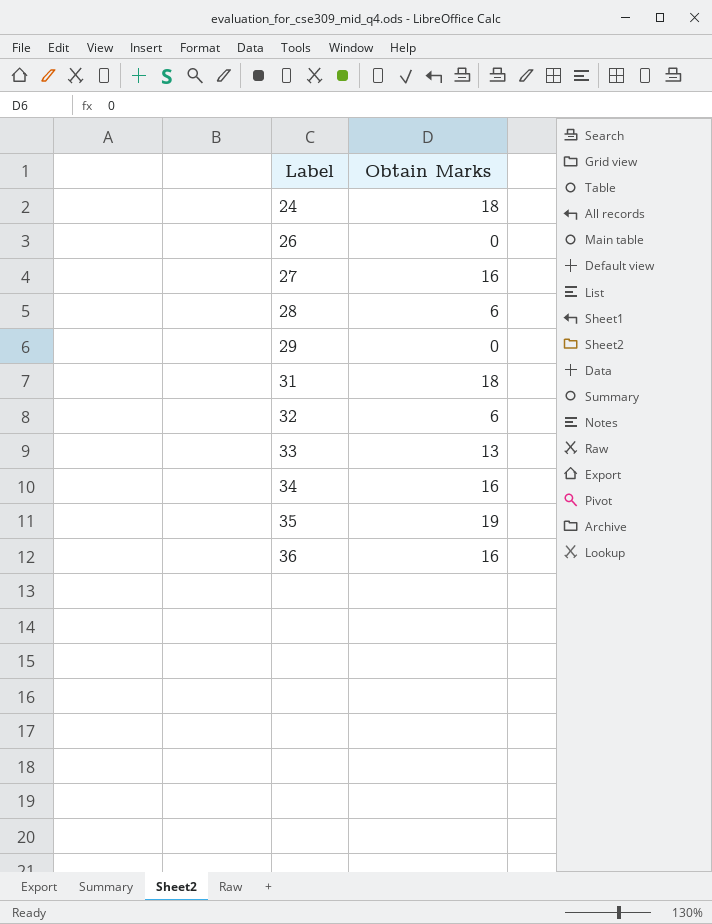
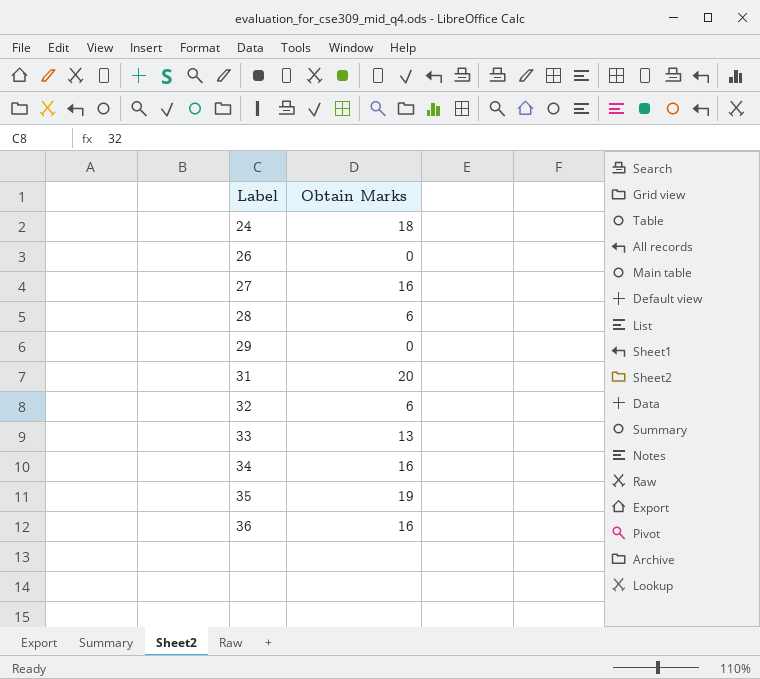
31 | Obtain Marks: 18 -> 20

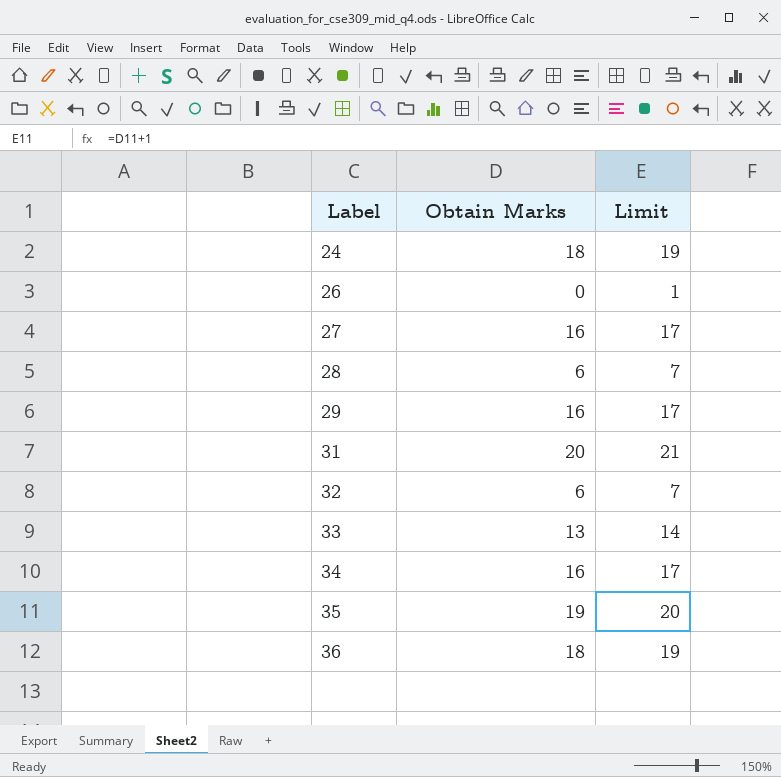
column Limit | formula: none -> [Obtain Marks] + 1
29 | Obtain Marks: 0 -> 16
36 | Obtain Marks: 16 -> 18

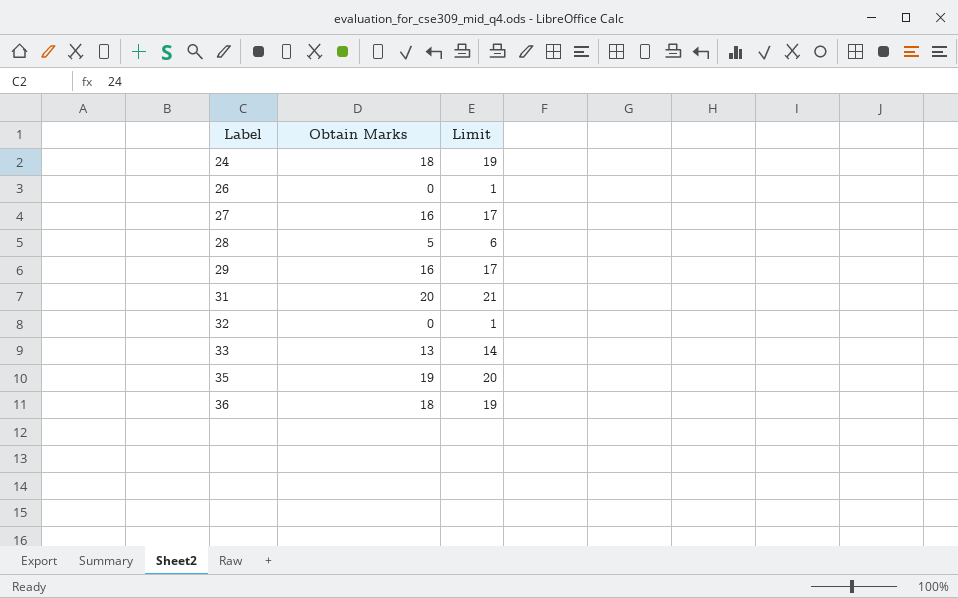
row 34: 16 | 17 -> none
28 | Obtain Marks: 6 -> 5
28 | Limit: 7 -> 6
32 | Obtain Marks: 6 -> 0
32 | Limit: 7 -> 1

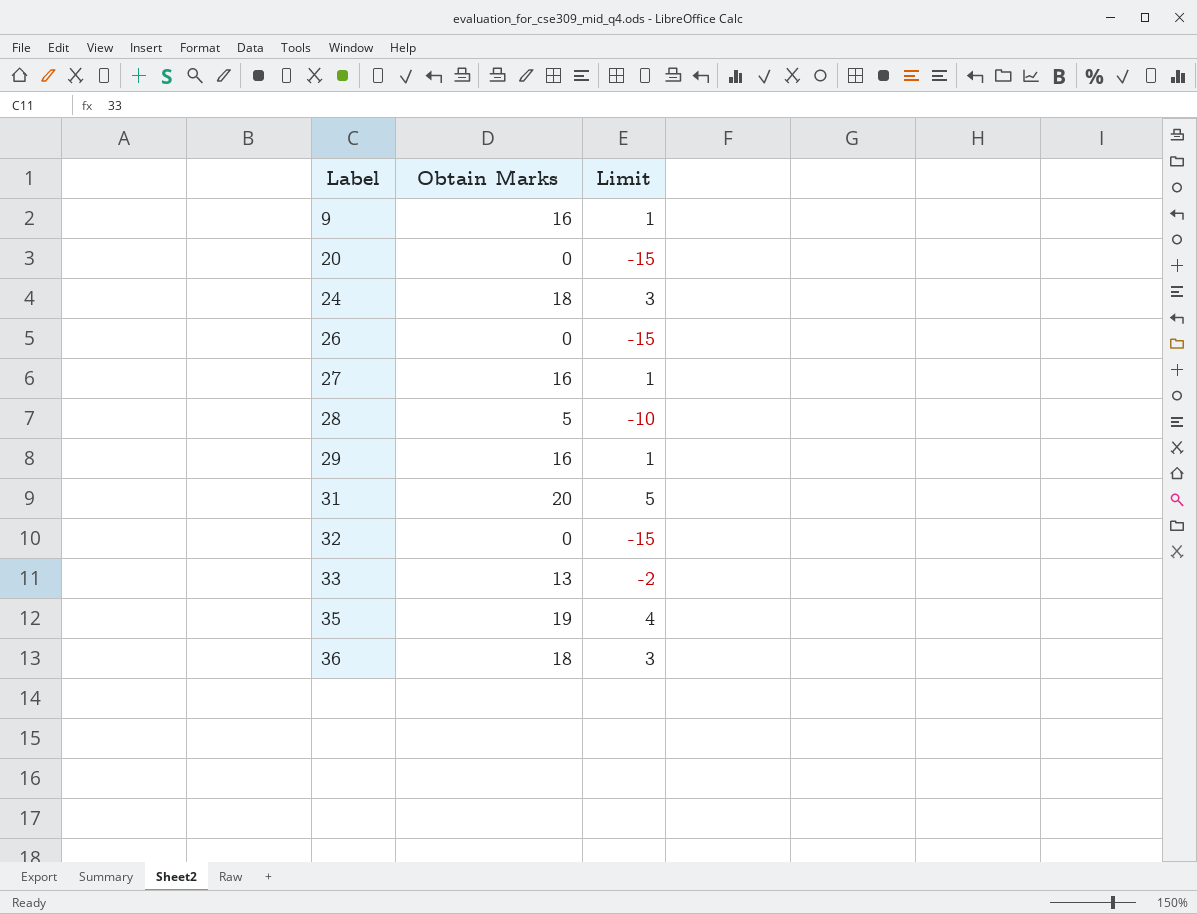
column Limit | formula: [Obtain Marks] + 1 -> [Obtain Marks] - 15
row 9: none -> 16 | 1
row 20: none -> 0 | -15

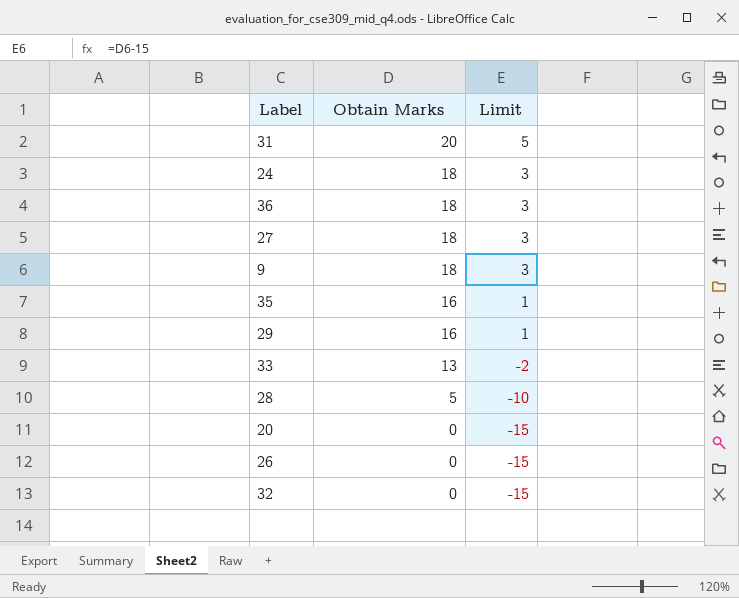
row order: Label ascending -> Obtain Marks descending
27 | Obtain Marks: 16 -> 18
27 | Limit: 1 -> 3
9 | Obtain Marks: 16 -> 18
9 | Limit: 1 -> 3
35 | Obtain Marks: 19 -> 16
35 | Limit: 4 -> 1

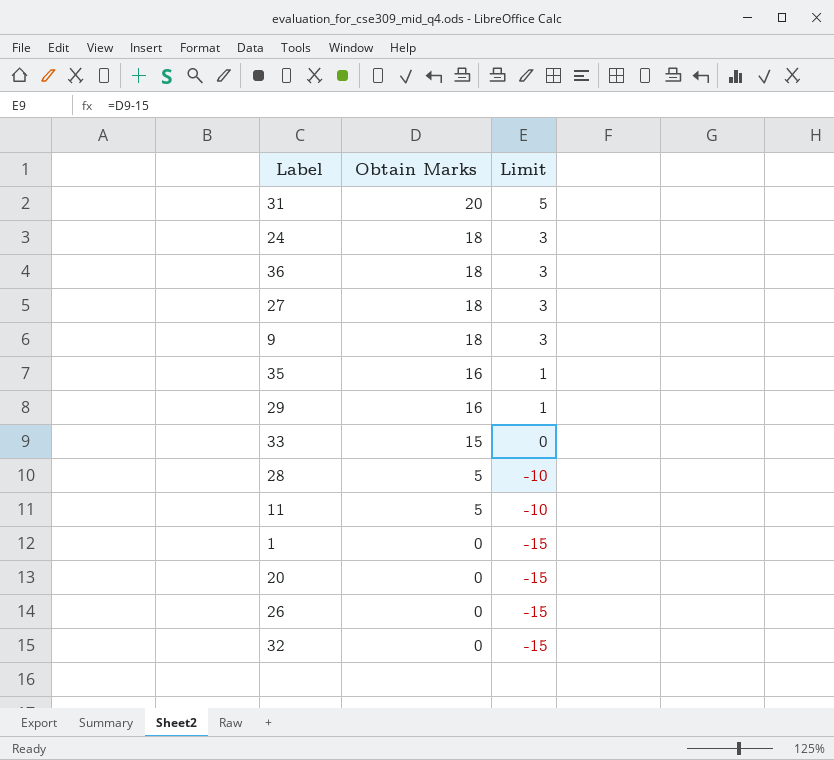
33 | Obtain Marks: 13 -> 15
33 | Limit: -2 -> 0
row 11: none -> 5 | -10
row 1: none -> 0 | -15

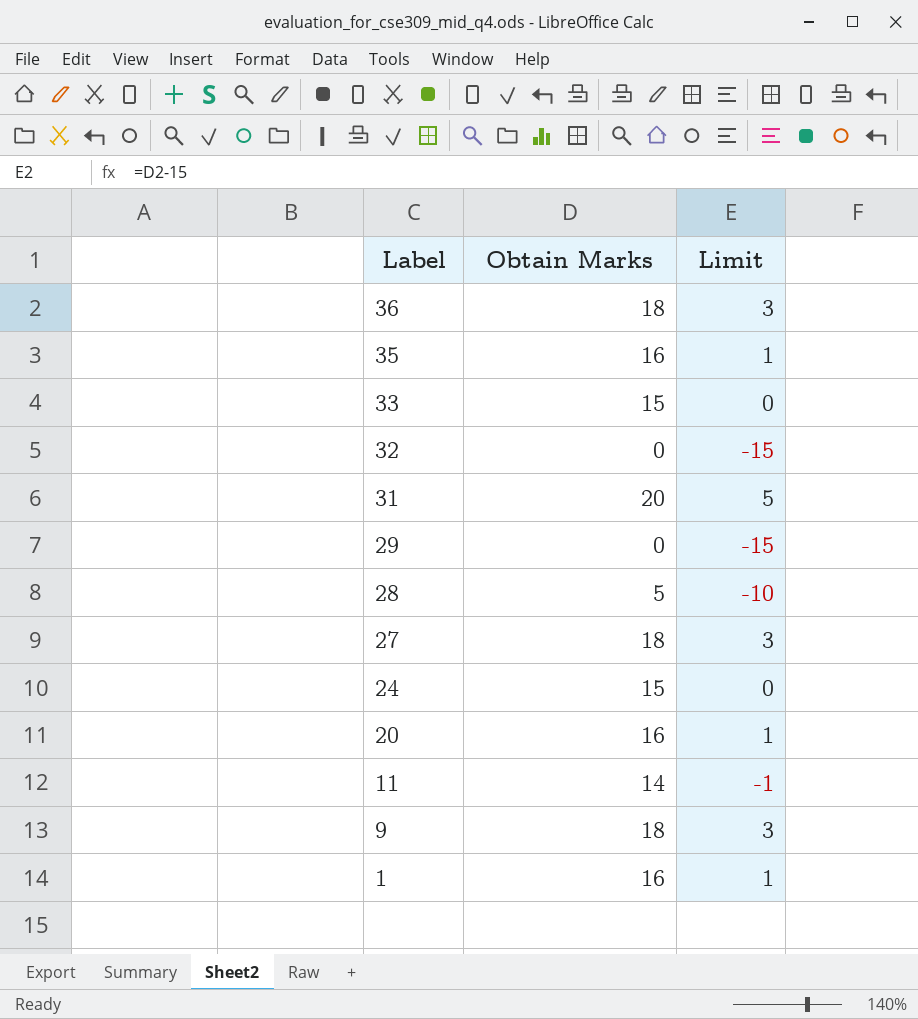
row order: Obtain Marks descending -> Label descending
row 26: 0 | -15 -> none
29 | Obtain Marks: 16 -> 0
29 | Limit: 1 -> -15
24 | Obtain Marks: 18 -> 15
24 | Limit: 3 -> 0
20 | Obtain Marks: 0 -> 16
20 | Limit: -15 -> 1
11 | Obtain Marks: 5 -> 14
11 | Limit: -10 -> -1
1 | Obtain Marks: 0 -> 16
1 | Limit: -15 -> 1

